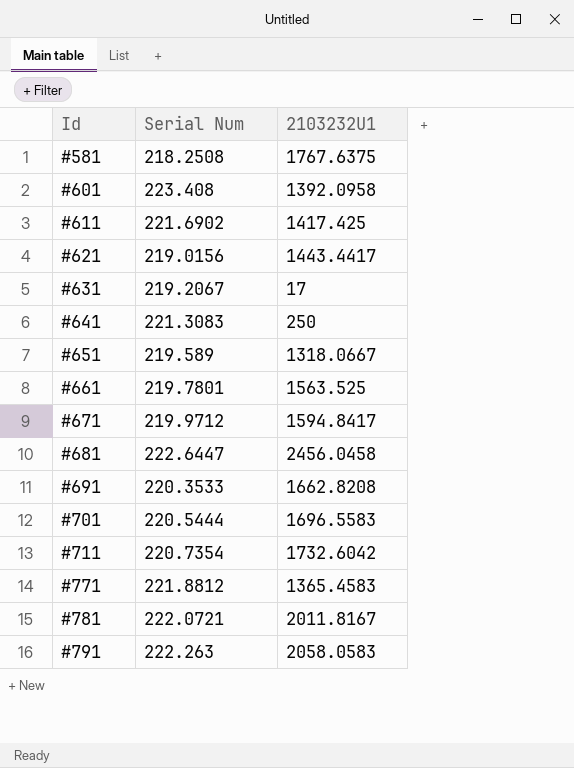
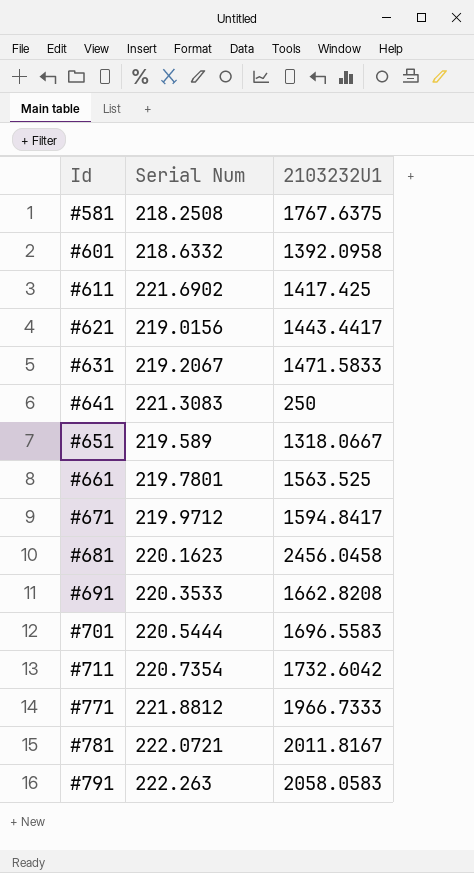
#601 | Serial Num: 223.408 -> 218.6332
#631 | 2103232U1: 17 -> 1471.5833
#681 | Serial Num: 222.6447 -> 220.1623
#771 | 2103232U1: 1365.4583 -> 1966.7333

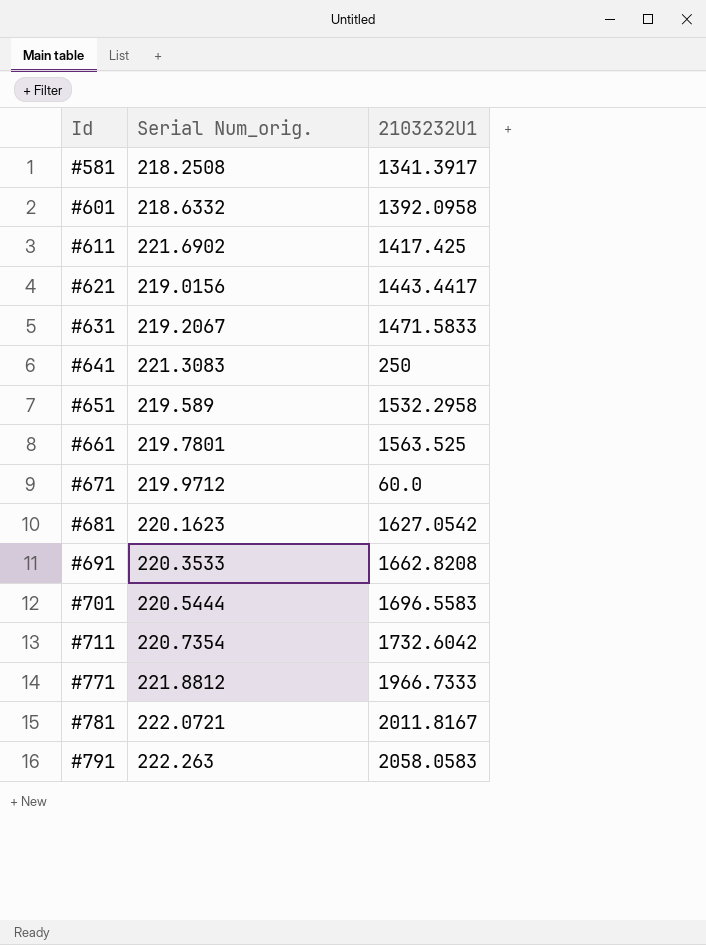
column name: Serial Num -> Serial Num_orig.
#581 | 2103232U1: 1767.6375 -> 1341.3917
#651 | 2103232U1: 1318.0667 -> 1532.2958
#671 | 2103232U1: 1594.8417 -> 60.0
#681 | 2103232U1: 2456.0458 -> 1627.0542

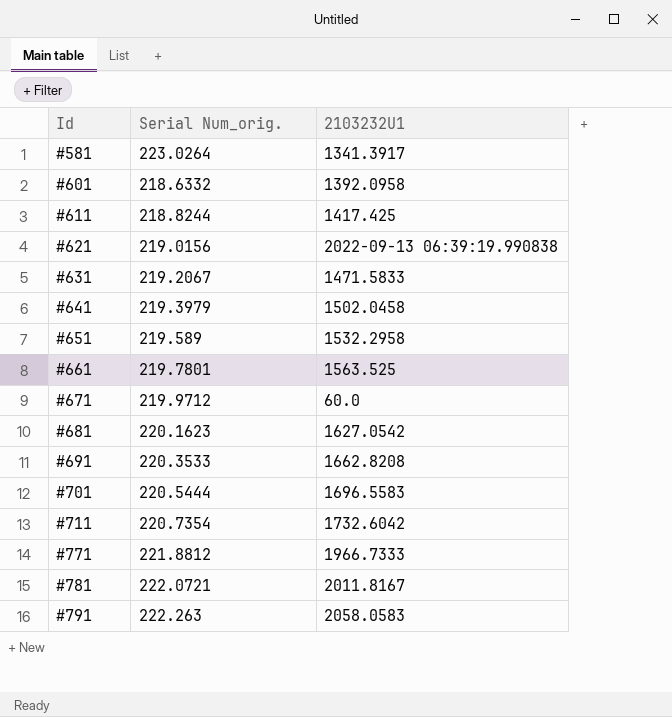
#581 | Serial Num_orig.: 218.2508 -> 223.0264
#611 | Serial Num_orig.: 221.6902 -> 218.8244
#621 | 2103232U1: 1443.4417 -> 2022-09-13 06:39:19.990838
#641 | Serial Num_orig.: 221.3083 -> 219.3979
#641 | 2103232U1: 250 -> 1502.0458

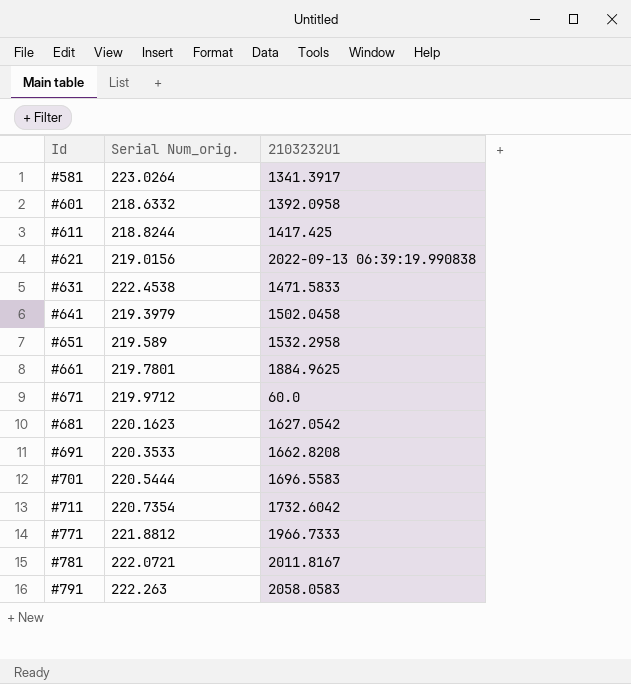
#631 | Serial Num_orig.: 219.2067 -> 222.4538
#661 | 2103232U1: 1563.525 -> 1884.9625

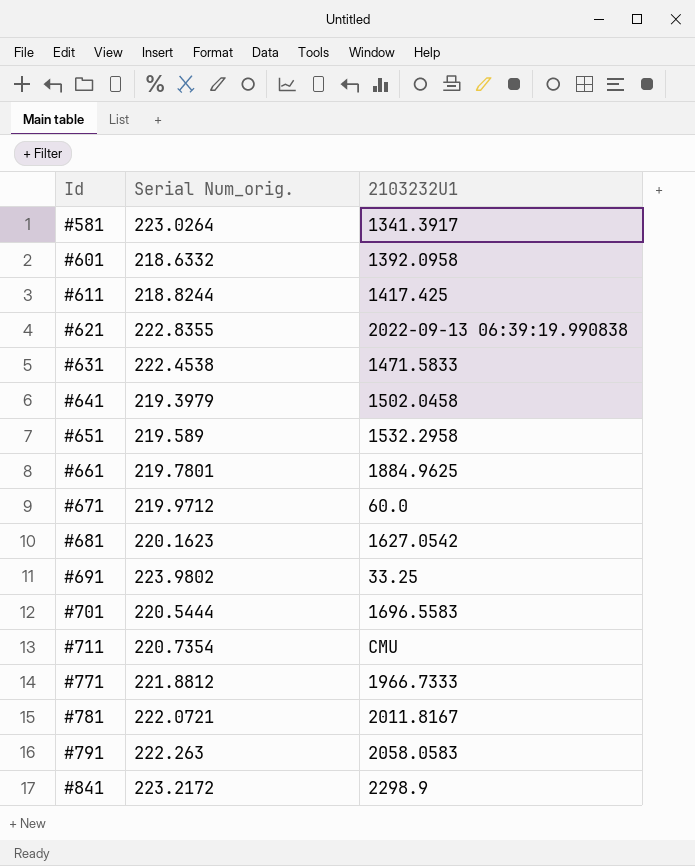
#621 | Serial Num_orig.: 219.0156 -> 222.8355
#691 | Serial Num_orig.: 220.3533 -> 223.9802
#691 | 2103232U1: 1662.8208 -> 33.25
#711 | 2103232U1: 1732.6042 -> CMU
row #841: none -> 223.2172 | 2298.9

